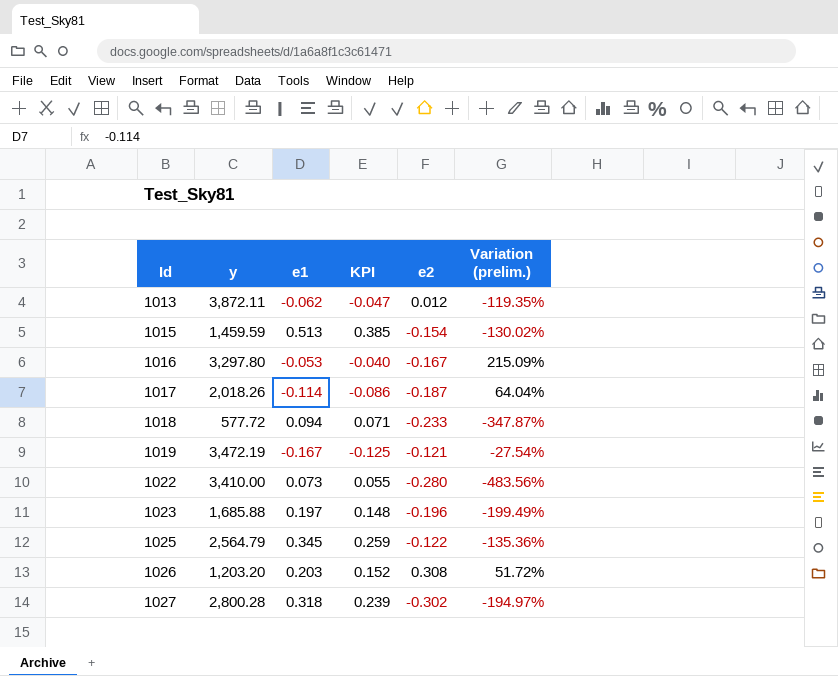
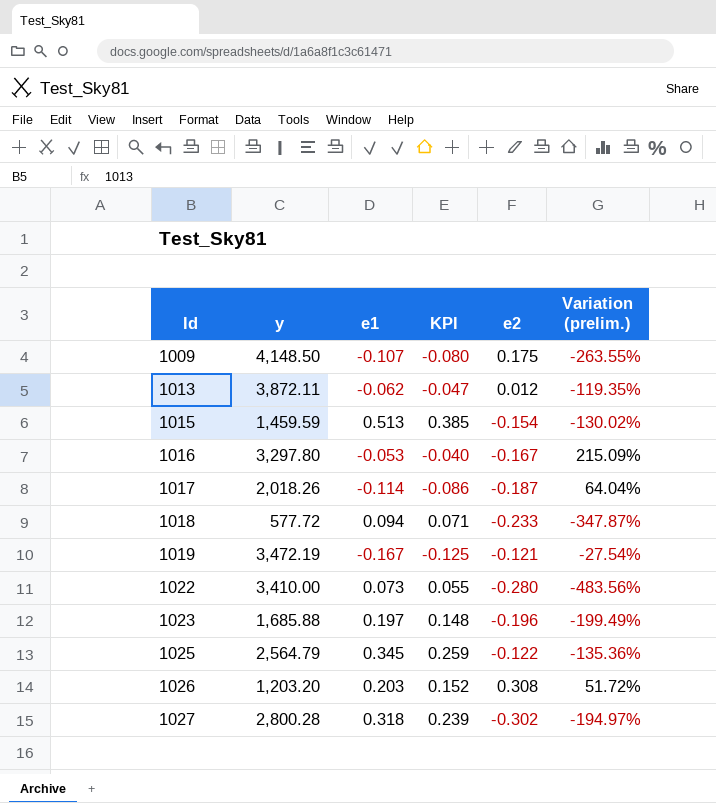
row 1009: none -> 4,148.50 | -0.107 | -0.080 | 0.175 | -263.55%

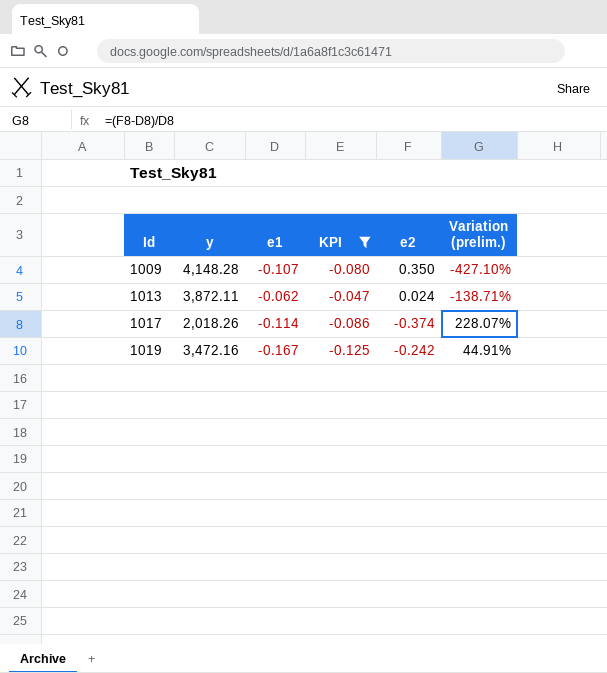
filter: none -> KPI <= -0.047
1009 | y: 4,148.50 -> 4,148.28
1009 | e2: 0.175 -> 0.350
1009 | Variation (prelim.): -263.55% -> -427.10%
1013 | e2: 0.012 -> 0.024
1013 | Variation (prelim.): -119.35% -> -138.71%
1017 | e2: -0.187 -> -0.374
1017 | Variation (prelim.): 64.04% -> 228.07%
1019 | y: 3,472.19 -> 3,472.16
1019 | e2: -0.121 -> -0.242
1019 | Variation (prelim.): -27.54% -> 44.91%

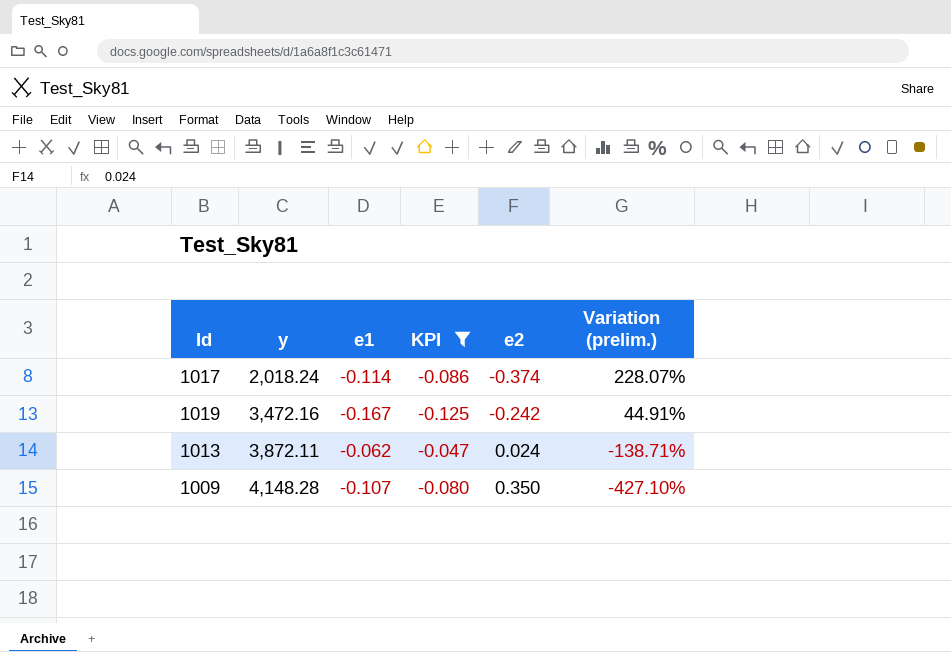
row order: Id ascending -> y ascending
1017 | y: 2,018.26 -> 2,018.24

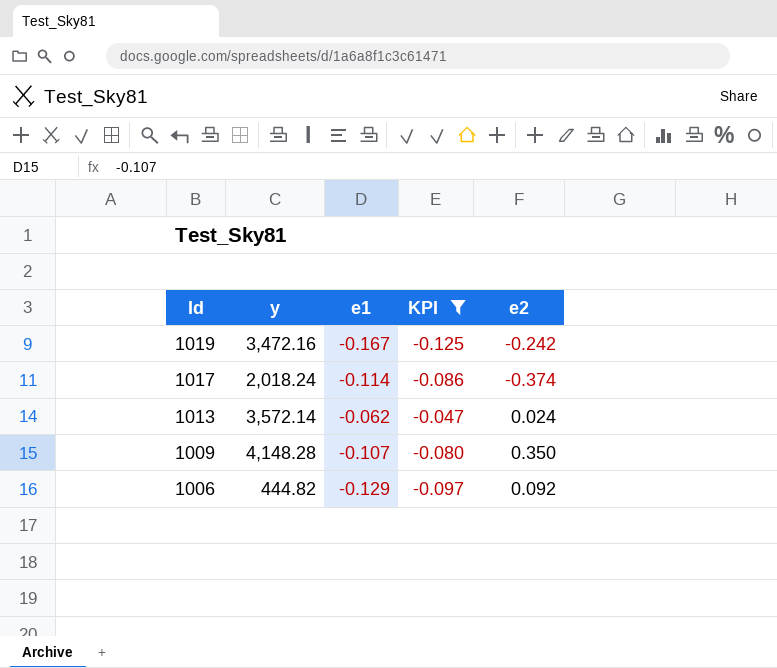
row order: y ascending -> Id descending
column Variation (prelim.) | formula: ([e2] - [e1]) / [e1] -> none
1013 | y: 3,872.11 -> 3,572.14
row 1006: none -> 444.82 | -0.129 | -0.097 | 0.092

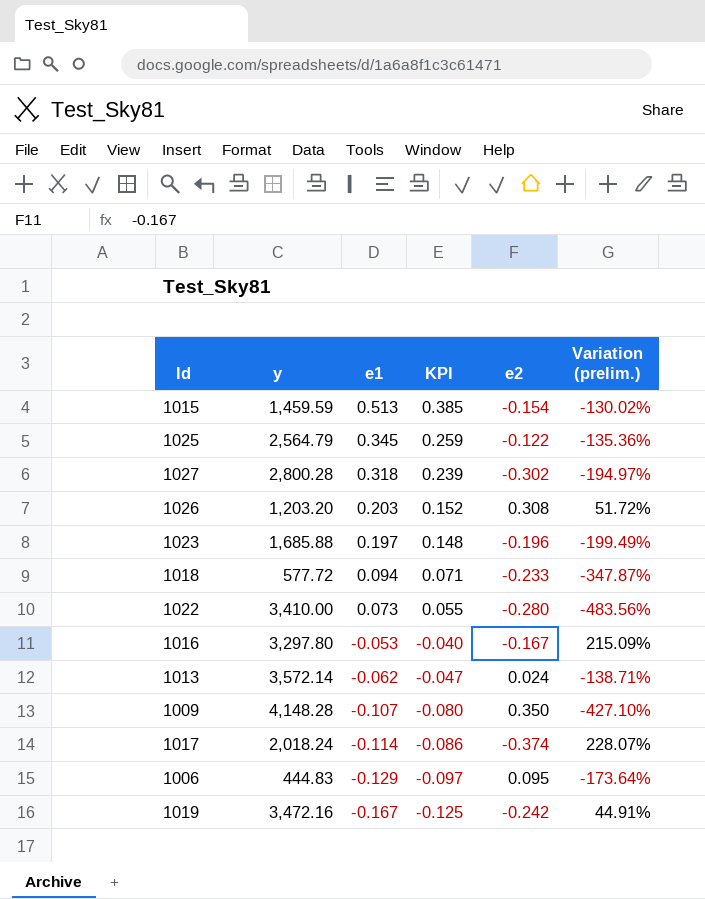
filter: KPI <= -0.047 -> none
row order: Id descending -> e1 descending
column Variation (prelim.) | formula: none -> ([e2] - [e1]) / [e1]
1006 | y: 444.82 -> 444.83
1006 | e2: 0.092 -> 0.095

